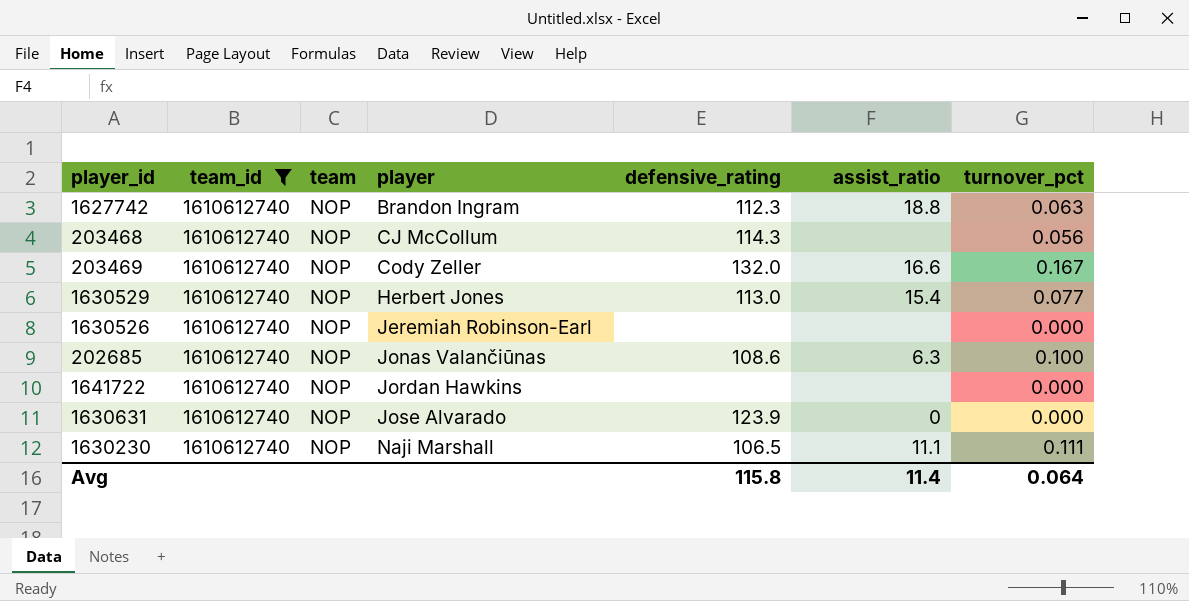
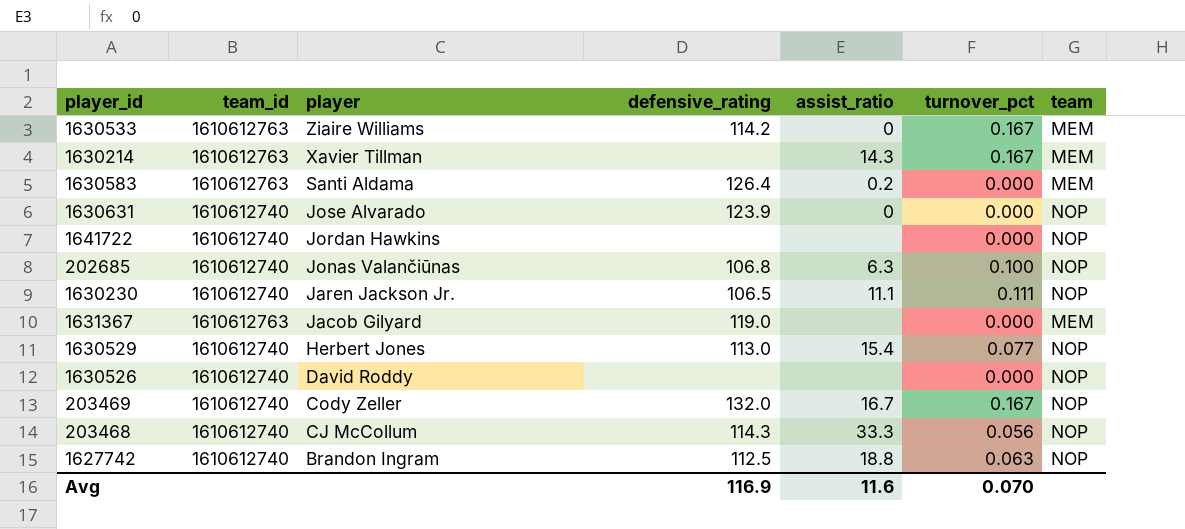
filter: team_id = 1610612740 -> none
row order: player ascending -> player descending
column team | position: 3 -> 7
202685 | defensive_rating: 108.6 -> 106.8
1630230 | player: Naji Marshall -> Jaren Jackson Jr.
1630526 | player: Jeremiah Robinson-Earl -> David Roddy
203469 | assist_ratio: 16.6 -> 16.7
203468 | assist_ratio: none -> 33.3
1627742 | defensive_rating: 112.3 -> 112.5
Avg | defensive_rating: 115.8 -> 116.9
Avg | assist_ratio: 11.4 -> 11.6
Avg | turnover_pct: 0.064 -> 0.070

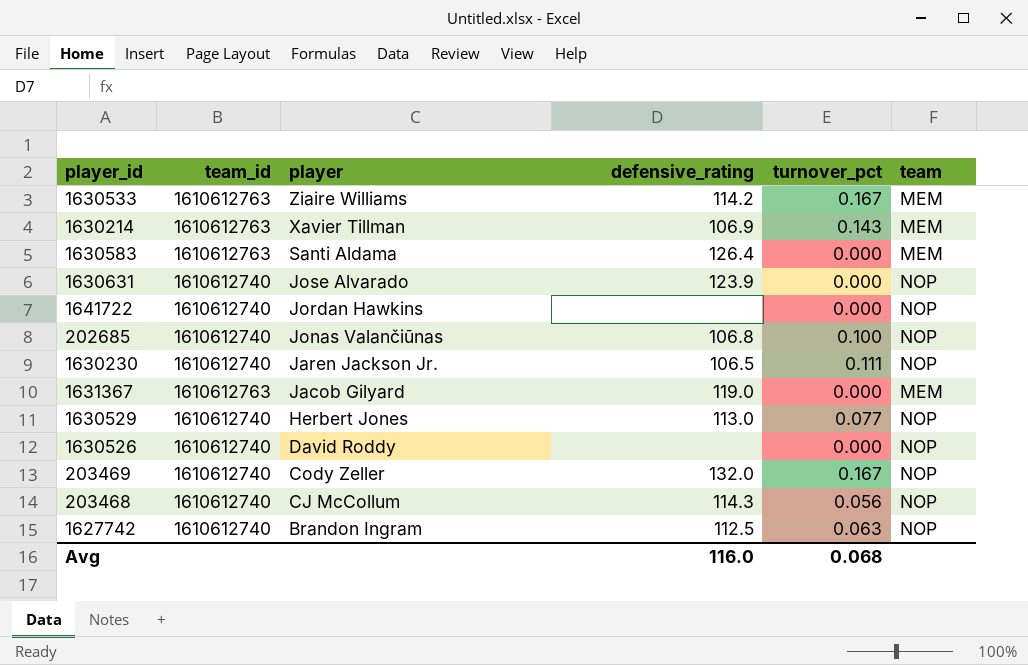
column assist_ratio | position: 5 -> none
1630214 | defensive_rating: none -> 106.9
1630214 | turnover_pct: 0.167 -> 0.143
Avg | defensive_rating: 116.9 -> 116.0
Avg | turnover_pct: 0.070 -> 0.068

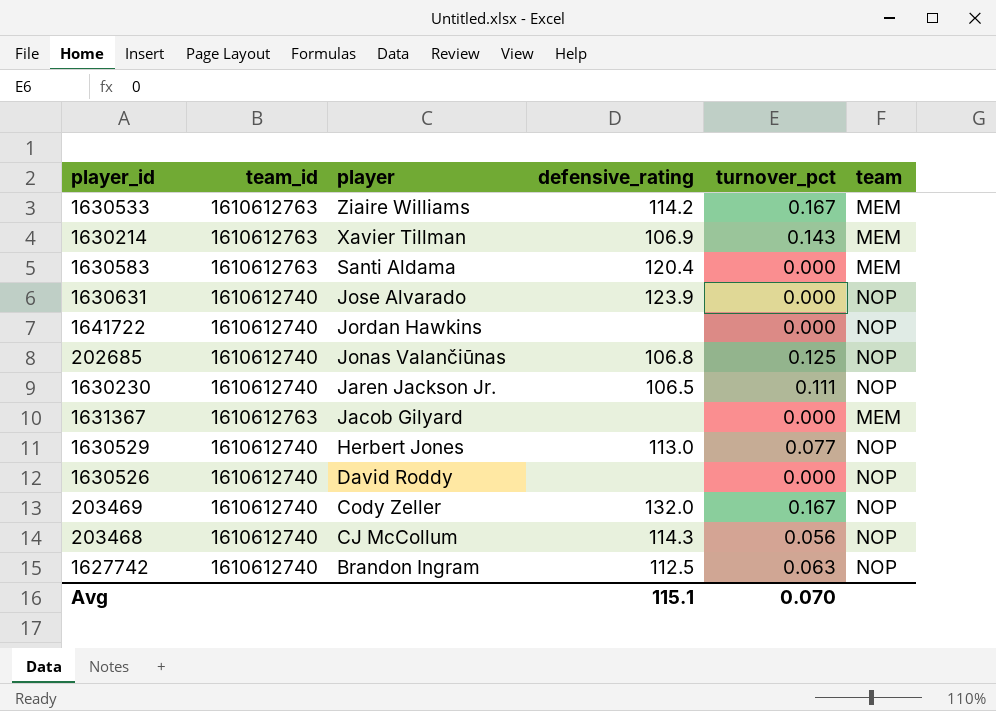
1630583 | defensive_rating: 126.4 -> 120.4
202685 | turnover_pct: 0.100 -> 0.125
1631367 | defensive_rating: 119.0 -> none
Avg | defensive_rating: 116.0 -> 115.1
Avg | turnover_pct: 0.068 -> 0.070

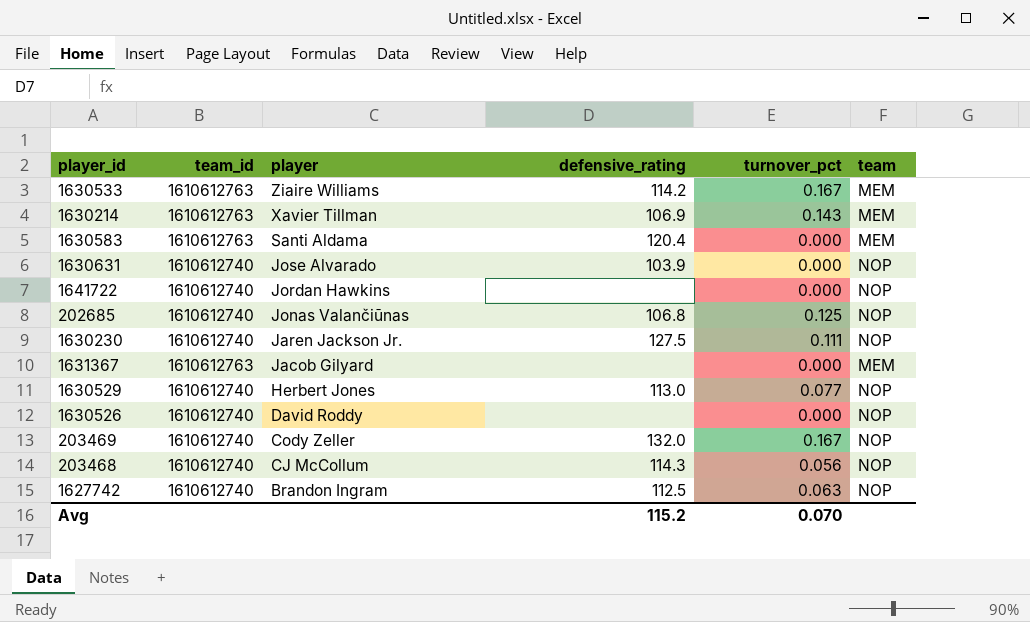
1630631 | defensive_rating: 123.9 -> 103.9
1630230 | defensive_rating: 106.5 -> 127.5
Avg | defensive_rating: 115.1 -> 115.2

